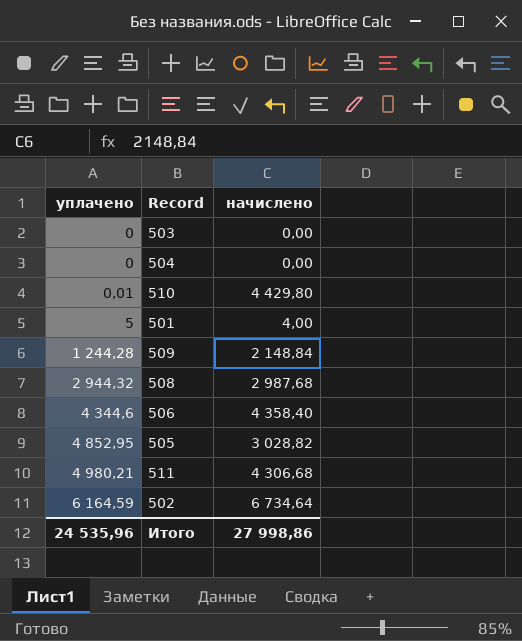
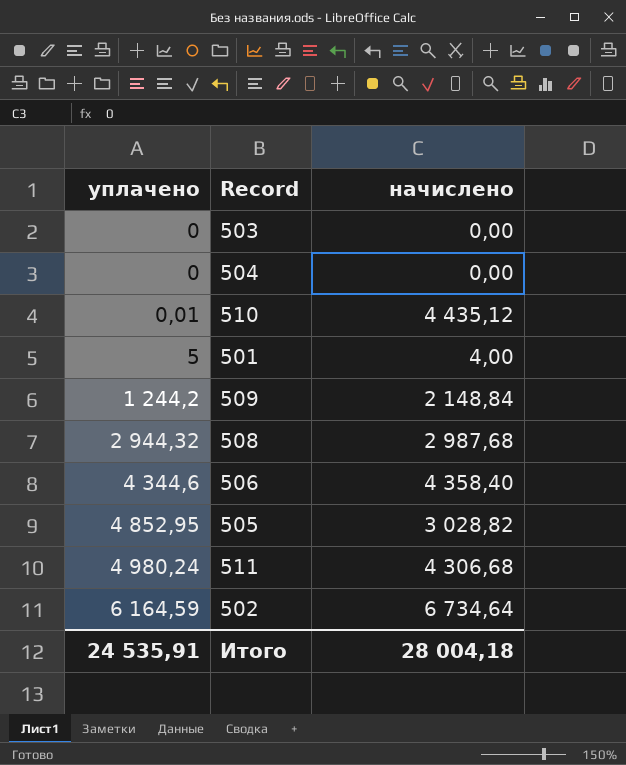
510 | начислено: 4 429,80 -> 4 435,12
509 | уплачено: 1 244,28 -> 1 244,2
511 | уплачено: 4 980,21 -> 4 980,24
Итого | уплачено: 24 535,96 -> 24 535,91
Итого | начислено: 27 998,86 -> 28 004,18

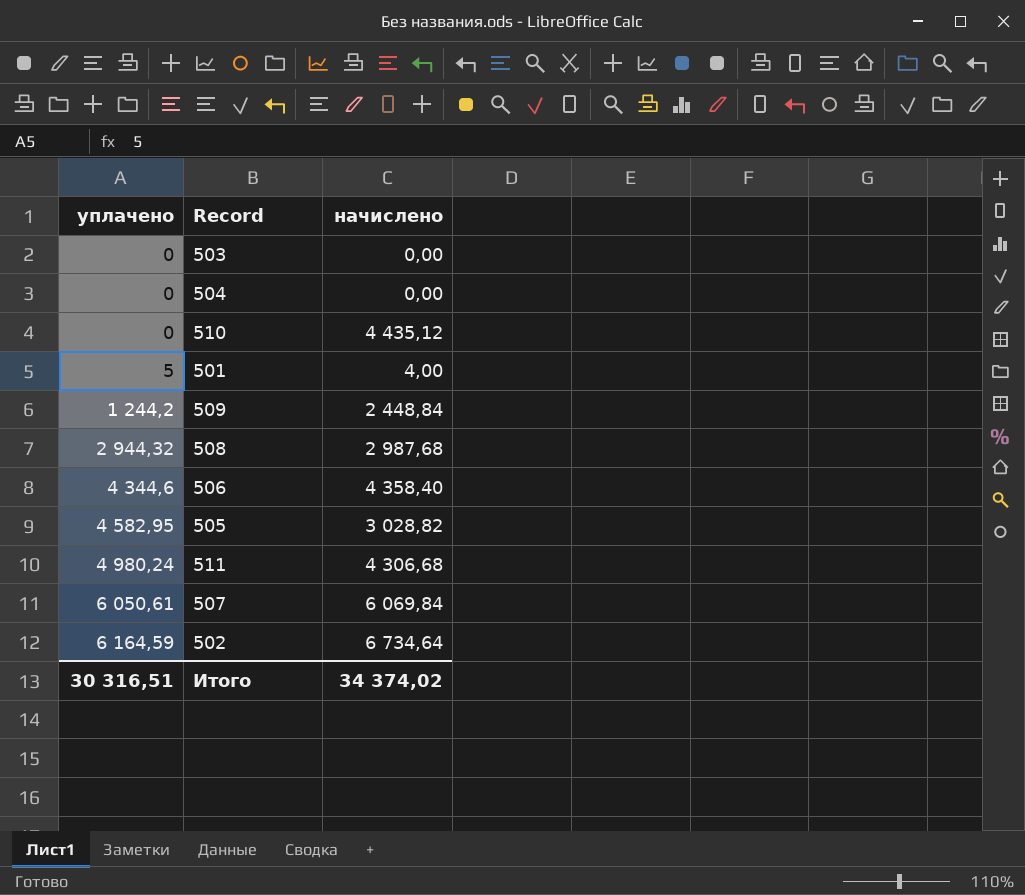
510 | уплачено: 0,01 -> 0
509 | начислено: 2 148,84 -> 2 448,84
505 | уплачено: 4 852,95 -> 4 582,95
row 507: none -> 6 050,61 | 6 069,84
Итого | уплачено: 24 535,91 -> 30 316,51
Итого | начислено: 28 004,18 -> 34 374,02

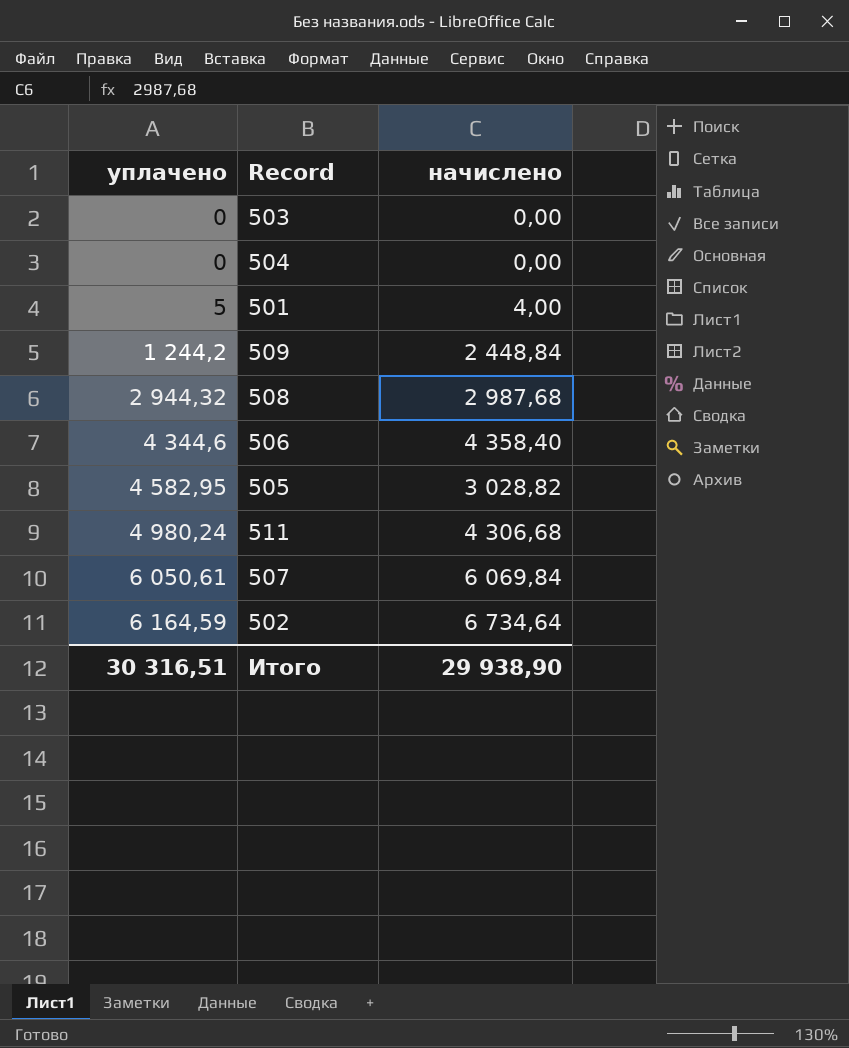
row 510: 0 | 4 435,12 -> none
Итого | начислено: 34 374,02 -> 29 938,90

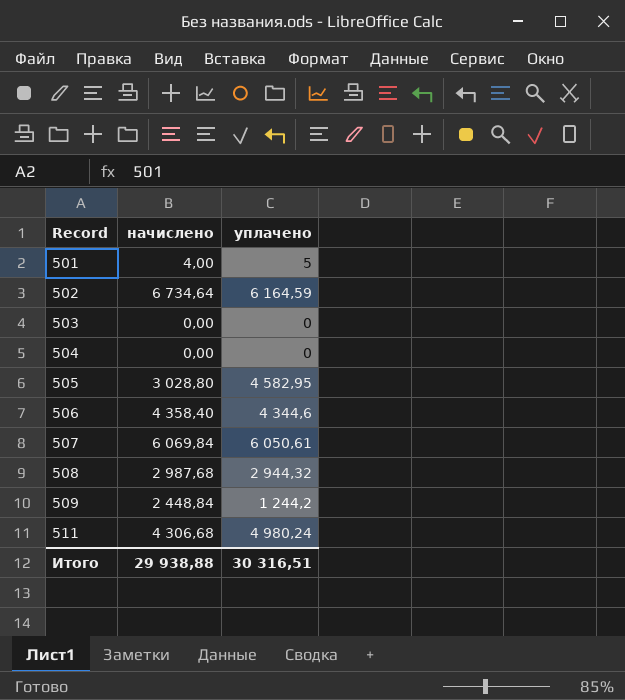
row order: уплачено ascending -> Record ascending
column уплачено | position: 1 -> 3
505 | начислено: 3 028,82 -> 3 028,80
Итого | начислено: 29 938,90 -> 29 938,88

